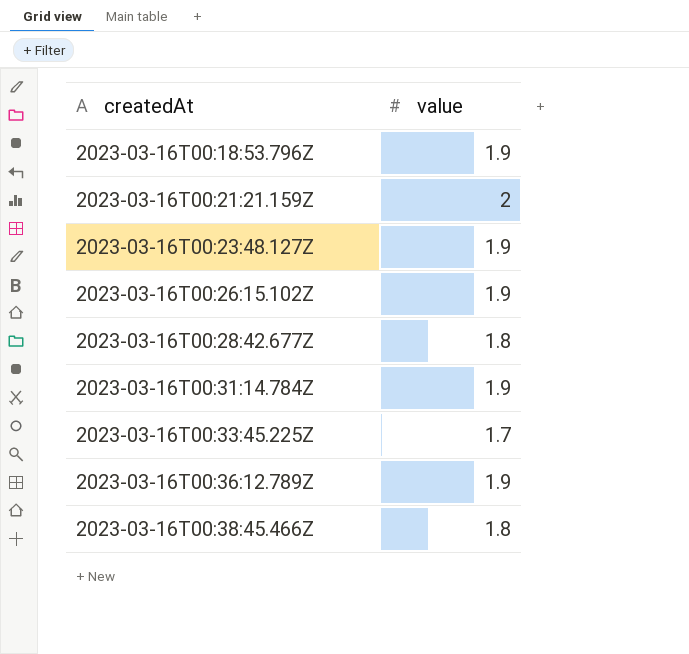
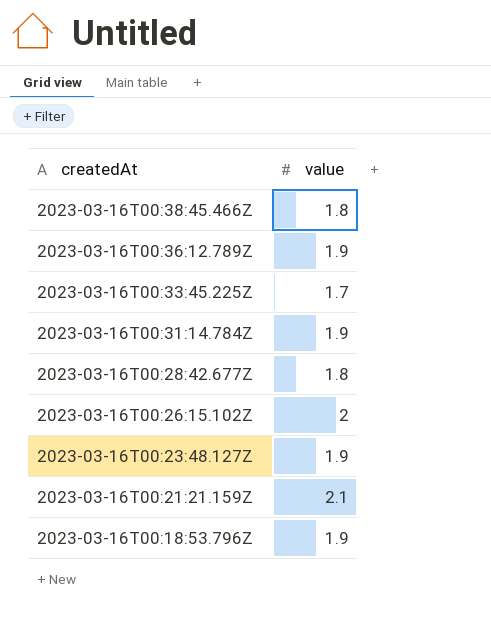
row order: createdAt ascending -> createdAt descending
2023-03-16T00:26:15.102Z | value: 1.9 -> 2
2023-03-16T00:21:21.159Z | value: 2 -> 2.1

